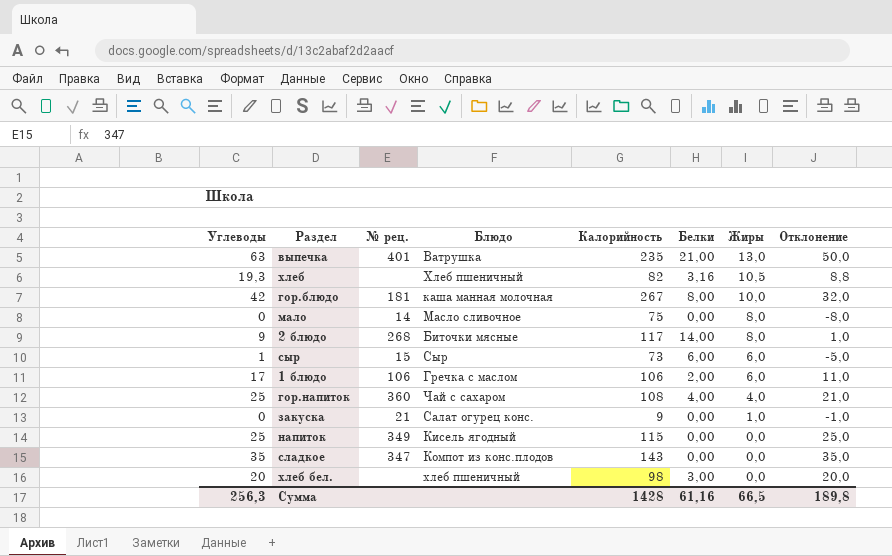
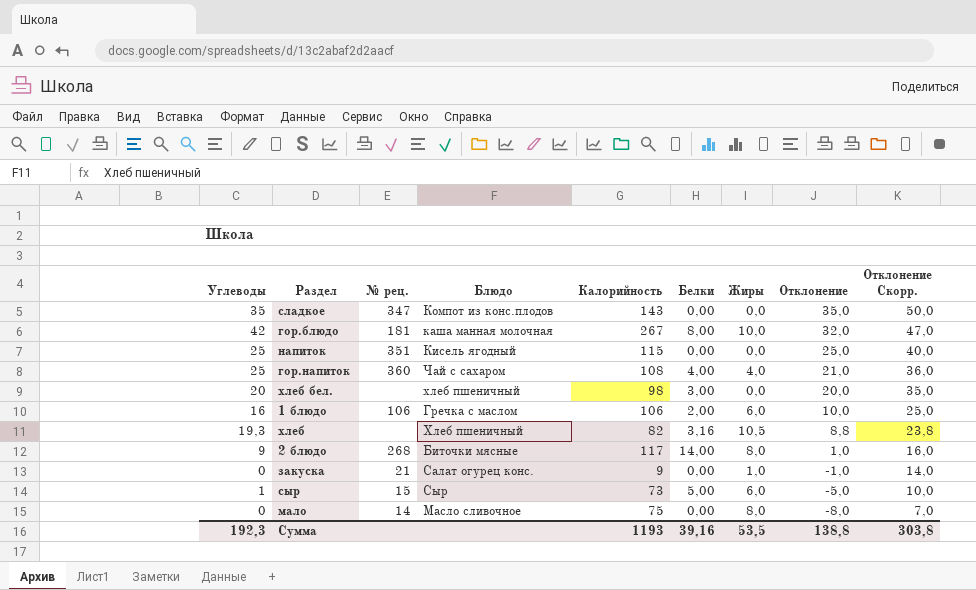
row order: Жиры descending -> Отклонение descending
column Отклонение Скорр. | formula: none -> [Отклонение] + 15
row выпечка: 63 | 401 | Ватрушка | 235 | 21,00 | 13,0 | 50,0 -> none
напиток | № рец.: 349 -> 351
1 блюдо | Углеводы: 17 -> 16
1 блюдо | Отклонение: 11,0 -> 10,0
сыр | Белки: 6,00 -> 5,00
Сумма | Углеводы: 256,3 -> 192,3
Сумма | Калорийность: 1428 -> 1193
Сумма | Белки: 61,16 -> 39,16
Сумма | Жиры: 66,5 -> 53,5
Сумма | Отклонение: 189,8 -> 138,8

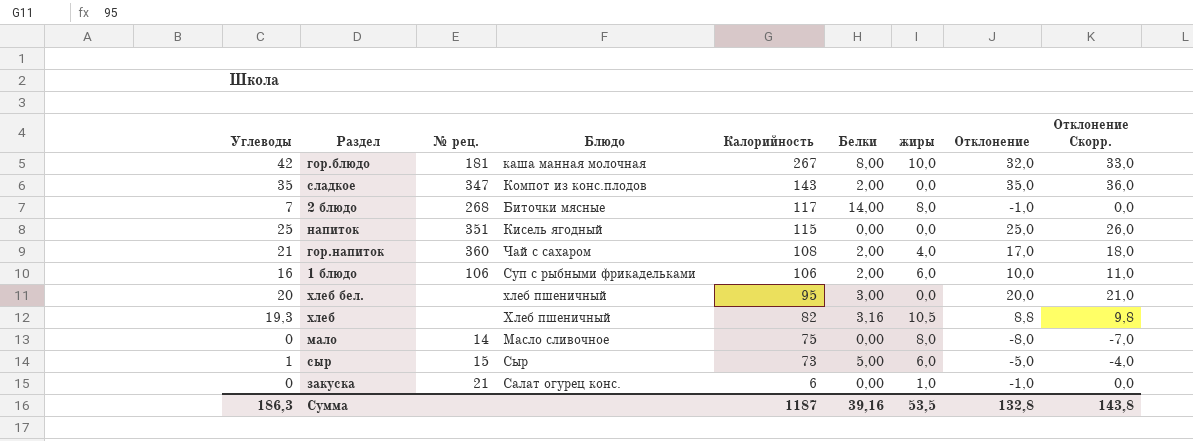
row order: Отклонение descending -> Калорийность descending
column name: Жиры -> жиры
column Отклонение Скорр. | formula: [Отклонение] + 15 -> [Отклонение] + 1
сладкое | Белки: 0,00 -> 2,00
2 блюдо | Углеводы: 9 -> 7
2 блюдо | Отклонение: 1,0 -> -1,0
гор.напиток | Углеводы: 25 -> 21
гор.напиток | Белки: 4,00 -> 2,00
гор.напиток | Отклонение: 21,0 -> 17,0
1 блюдо | Блюдо: Гречка с маслом -> Суп с рыбными фрикадельками
хлеб бел. | Калорийность: 98 -> 95
закуска | Калорийность: 9 -> 6
Сумма | Углеводы: 192,3 -> 186,3
Сумма | Калорийность: 1193 -> 1187
Сумма | Отклонение: 138,8 -> 132,8
Сумма | Отклонение Скорр.: 303,8 -> 143,8

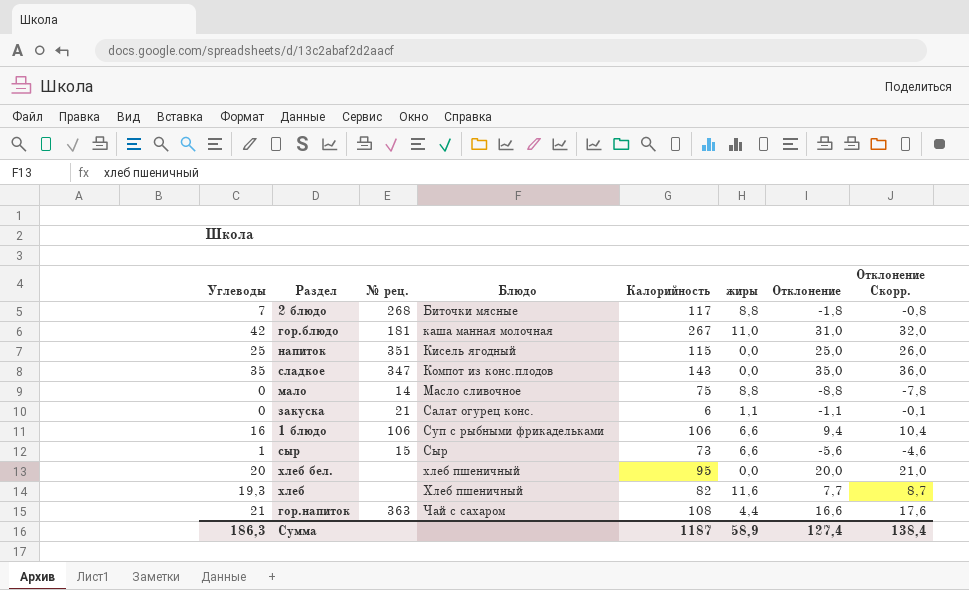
row order: Калорийность descending -> Блюдо ascending
column Белки | position: 6 -> none
2 блюдо | жиры: 8,0 -> 8,8
2 блюдо | Отклонение: -1,0 -> -1,8
2 блюдо | Отклонение Скорр.: 0,0 -> -0,8
гор.блюдо | жиры: 10,0 -> 11,0
гор.блюдо | Отклонение: 32,0 -> 31,0
гор.блюдо | Отклонение Скорр.: 33,0 -> 32,0
мало | жиры: 8,0 -> 8,8
мало | Отклонение: -8,0 -> -8,8
мало | Отклонение Скорр.: -7,0 -> -7,8
закуска | жиры: 1,0 -> 1,1
закуска | Отклонение: -1,0 -> -1,1
закуска | Отклонение Скорр.: 0,0 -> -0,1
1 блюдо | жиры: 6,0 -> 6,6
1 блюдо | Отклонение: 10,0 -> 9,4
1 блюдо | Отклонение Скорр.: 11,0 -> 10,4
сыр | жиры: 6,0 -> 6,6
сыр | Отклонение: -5,0 -> -5,6
сыр | Отклонение Скорр.: -4,0 -> -4,6
хлеб | жиры: 10,5 -> 11,6
хлеб | Отклонение: 8,8 -> 7,7
хлеб | Отклонение Скорр.: 9,8 -> 8,7
гор.напиток | № рец.: 360 -> 363
гор.напиток | жиры: 4,0 -> 4,4
гор.напиток | Отклонение: 17,0 -> 16,6
гор.напиток | Отклонение Скорр.: 18,0 -> 17,6
Сумма | жиры: 53,5 -> 58,9
Сумма | Отклонение: 132,8 -> 127,4
Сумма | Отклонение Скорр.: 143,8 -> 138,4

